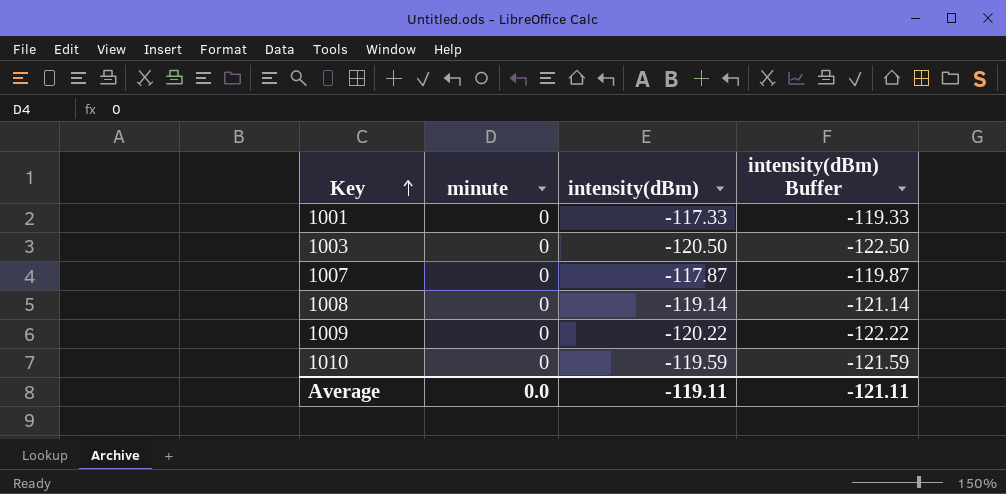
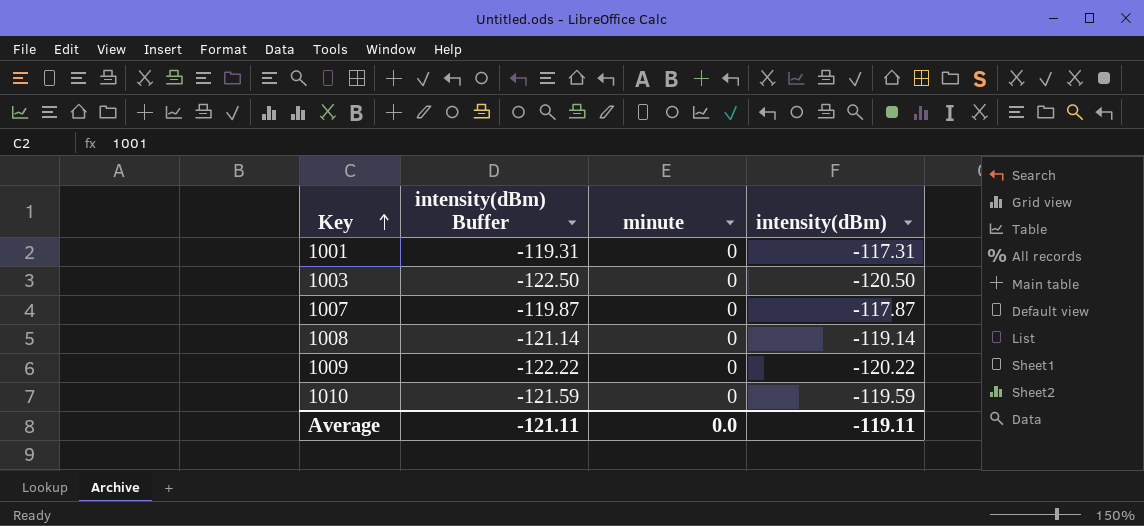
column intensity(dBm) Buffer | position: 4 -> 2
1001 | intensity(dBm) Buffer: -119.33 -> -119.31
1001 | intensity(dBm): -117.33 -> -117.31

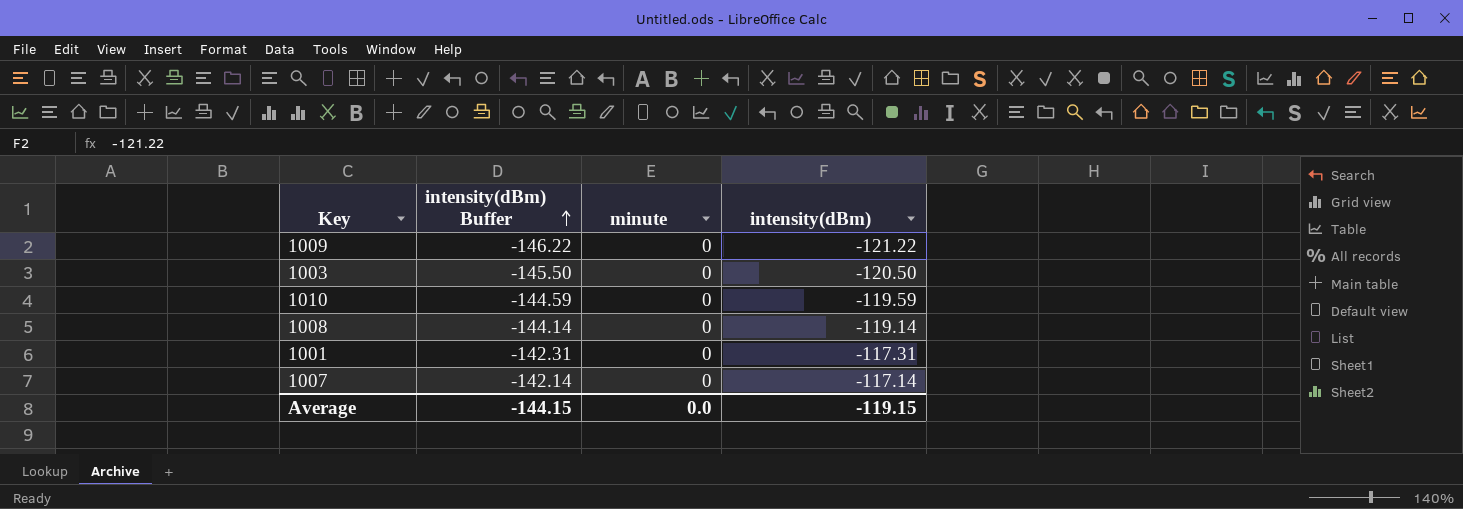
row order: Key ascending -> intensity(dBm) Buffer ascending
column intensity(dBm) Buffer | formula: [intensity(dBm)] - 2 -> [intensity(dBm)] - 25
1009 | intensity(dBm): -120.22 -> -121.22
1007 | intensity(dBm): -117.87 -> -117.14
Average | intensity(dBm) Buffer: -121.11 -> -144.15
Average | intensity(dBm): -119.11 -> -119.15

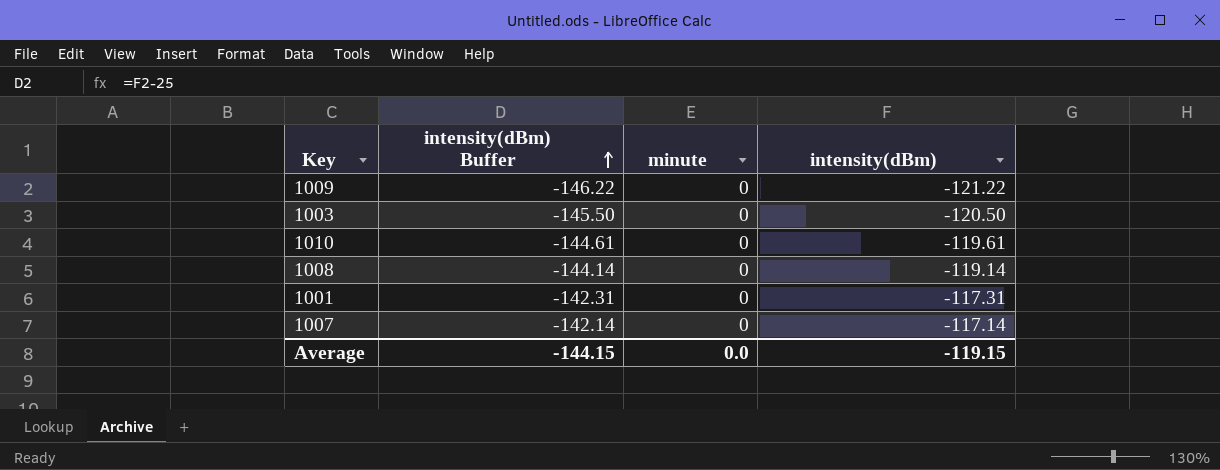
1010 | intensity(dBm) Buffer: -144.59 -> -144.61
1010 | intensity(dBm): -119.59 -> -119.61

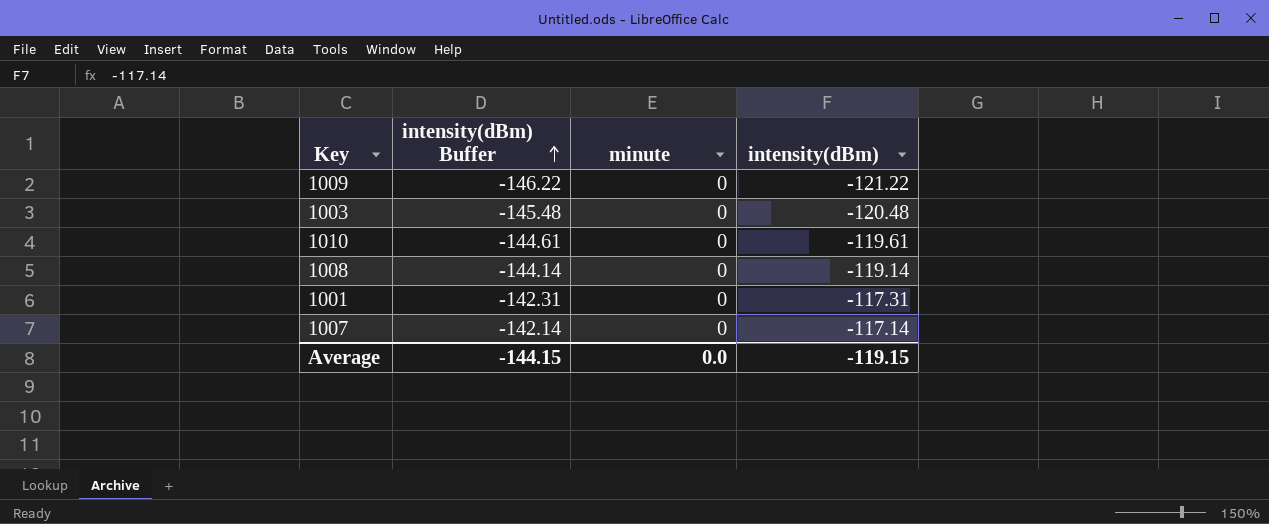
1003 | intensity(dBm) Buffer: -145.50 -> -145.48
1003 | intensity(dBm): -120.50 -> -120.48

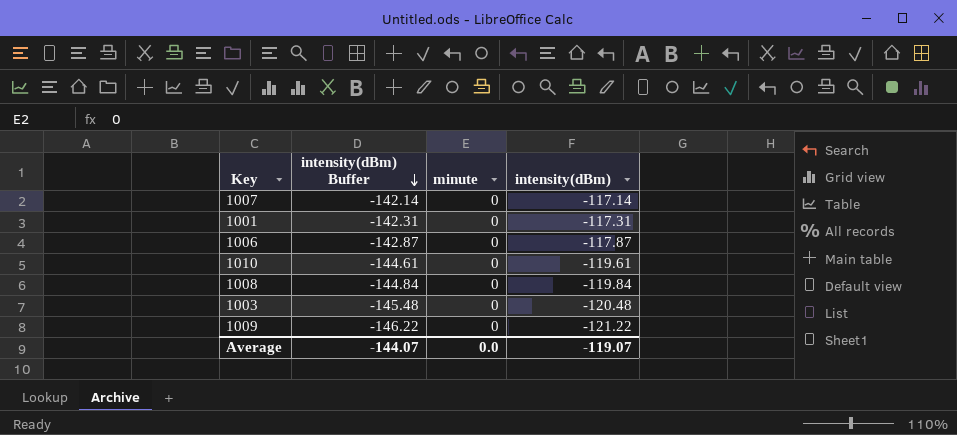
row order: intensity(dBm) Buffer ascending -> intensity(dBm) Buffer descending
row 1006: none -> -142.87 | 0 | -117.87
1008 | intensity(dBm) Buffer: -144.14 -> -144.84
1008 | intensity(dBm): -119.14 -> -119.84
Average | intensity(dBm) Buffer: -144.15 -> -144.07
Average | intensity(dBm): -119.15 -> -119.07

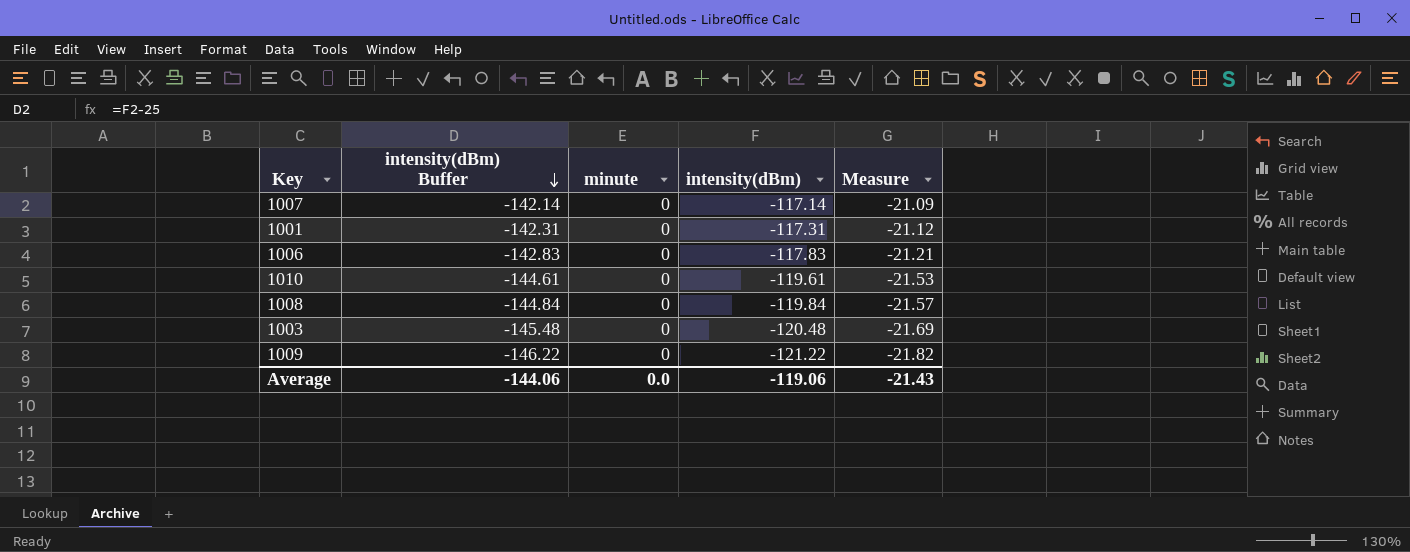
column Measure | formula: none -> [intensity(dBm)] * 0.18
1006 | intensity(dBm) Buffer: -142.87 -> -142.83
1006 | intensity(dBm): -117.87 -> -117.83
Average | intensity(dBm) Buffer: -144.07 -> -144.06
Average | intensity(dBm): -119.07 -> -119.06

